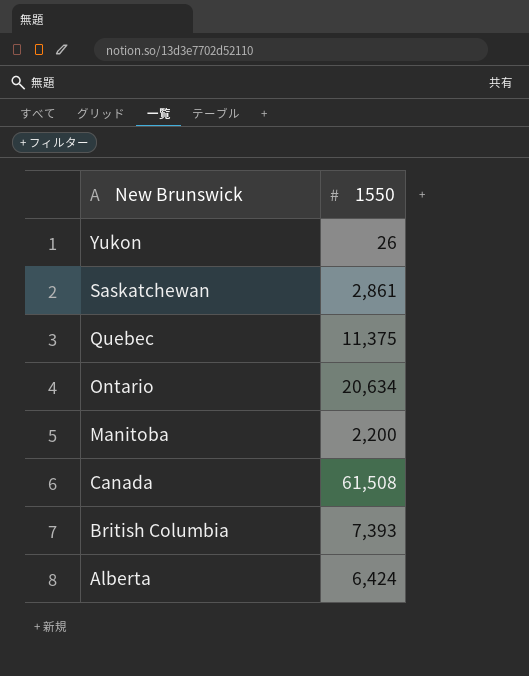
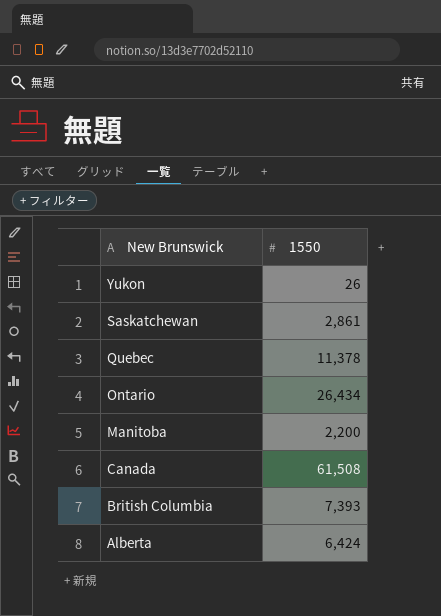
Quebec | 1550: 11,375 -> 11,378
Ontario | 1550: 20,634 -> 26,434

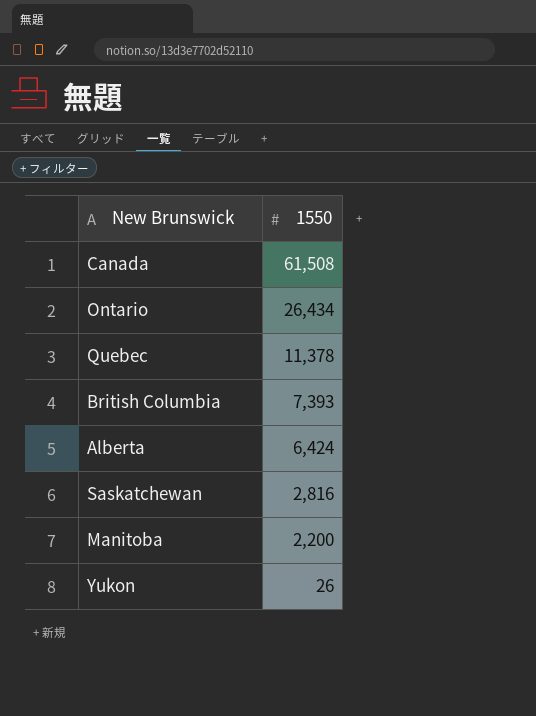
row order: New Brunswick descending -> 1550 descending
Saskatchewan | 1550: 2,861 -> 2,816

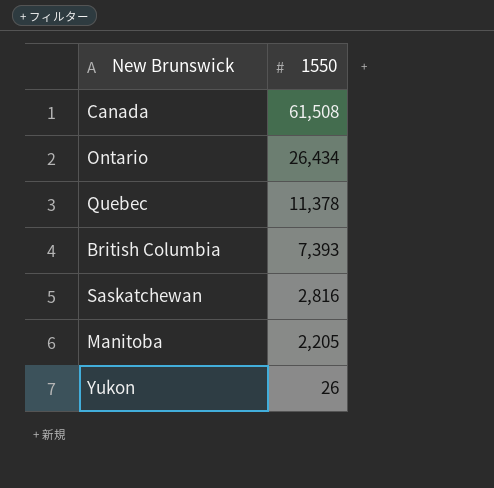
row Alberta: 6,424 -> none
Manitoba | 1550: 2,200 -> 2,205

